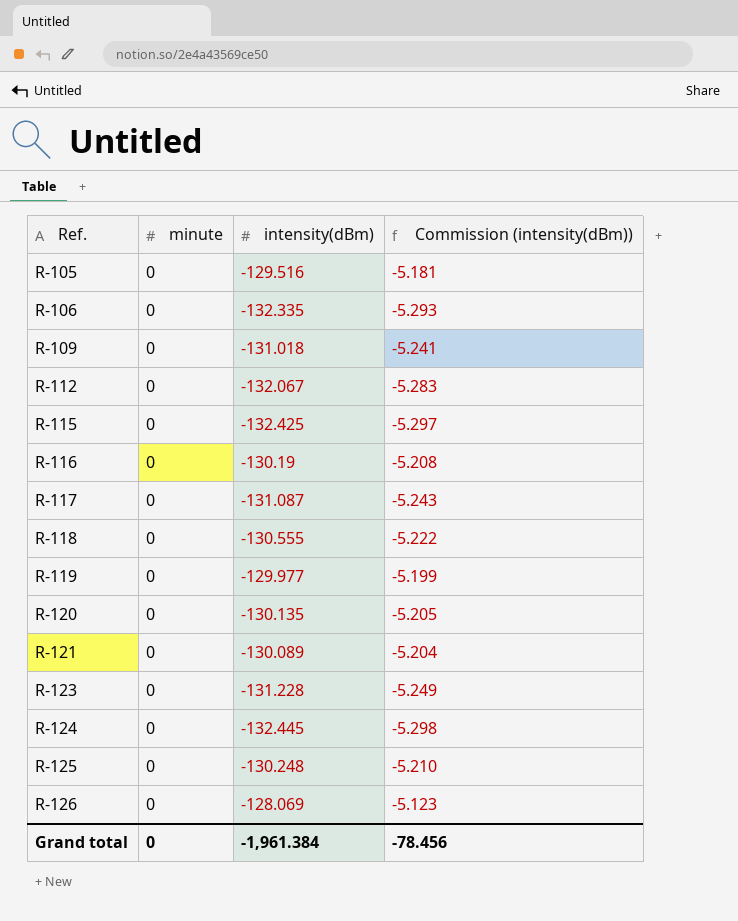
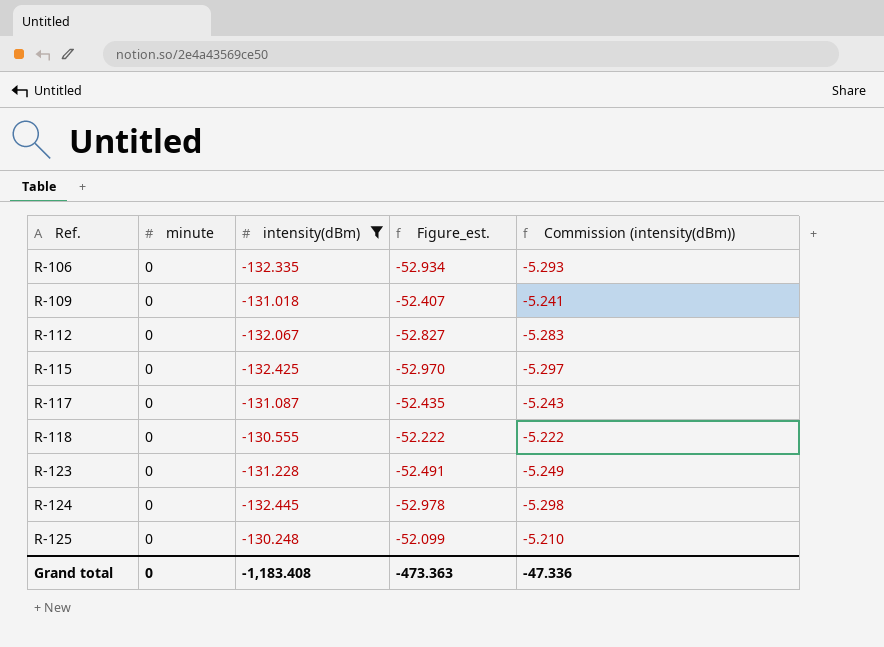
filter: none -> intensity(dBm) <= -130.248
column Figure_est. | formula: none -> [intensity(dBm)] * 0.4
Grand total | intensity(dBm): -1,961.384 -> -1,183.408
Grand total | Commission (intensity(dBm)): -78.456 -> -47.336

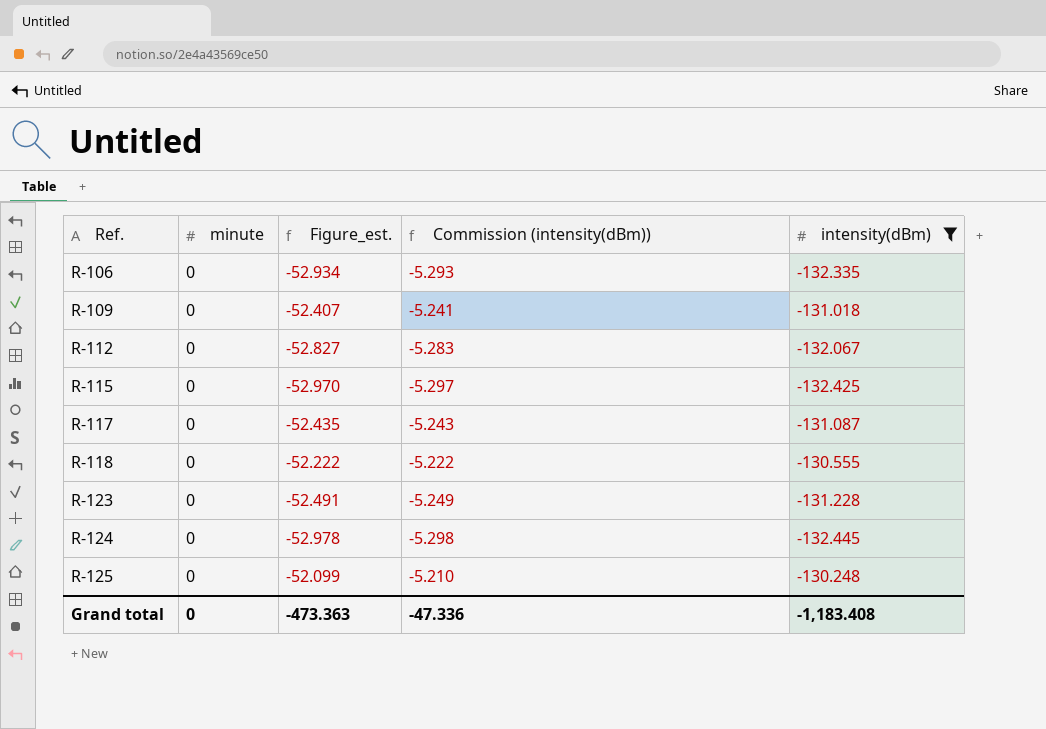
column intensity(dBm) | position: 3 -> 5

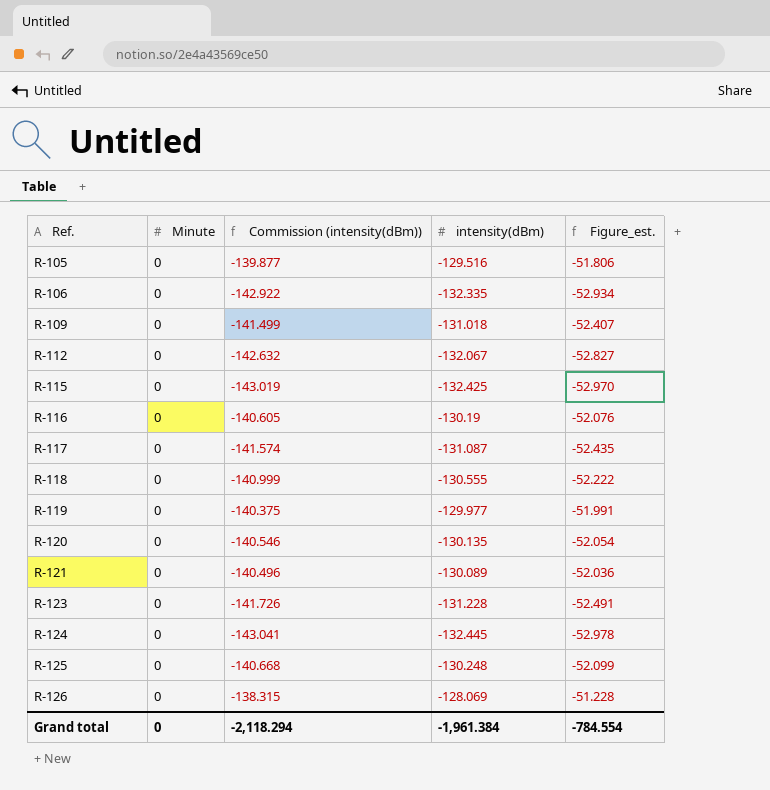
filter: intensity(dBm) <= -130.248 -> none
column name: minute -> Minute
column Commission (intensity(dBm)) | formula: [intensity(dBm)] * 0.04 -> [intensity(dBm)] * 1.08
column Figure_est. | position: 3 -> 5
Grand total | Commission (intensity(dBm)): -47.336 -> -2,118.294
Grand total | intensity(dBm): -1,183.408 -> -1,961.384
Grand total | Figure_est.: -473.363 -> -784.554

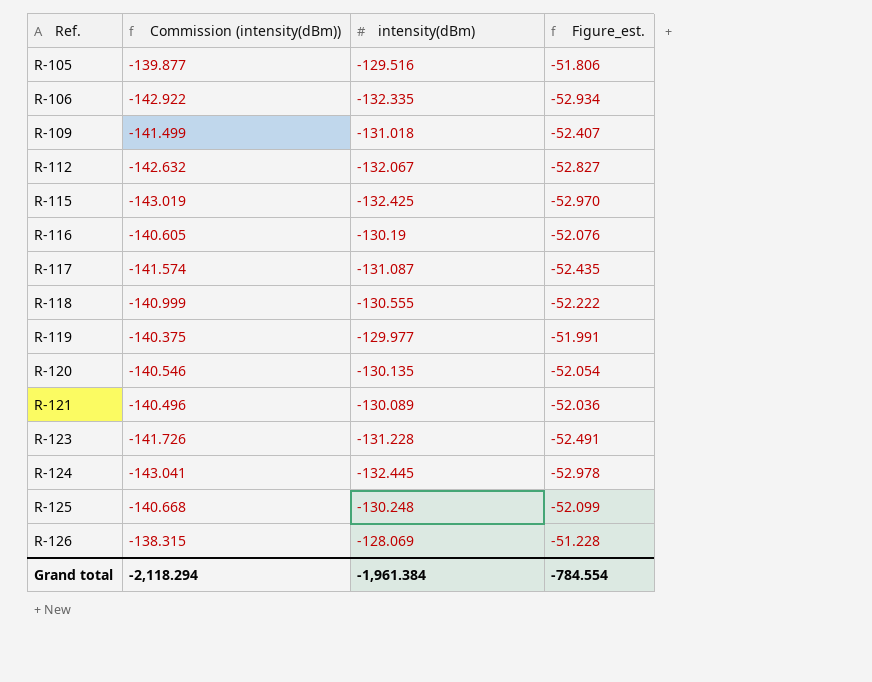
column Minute | position: 2 -> none

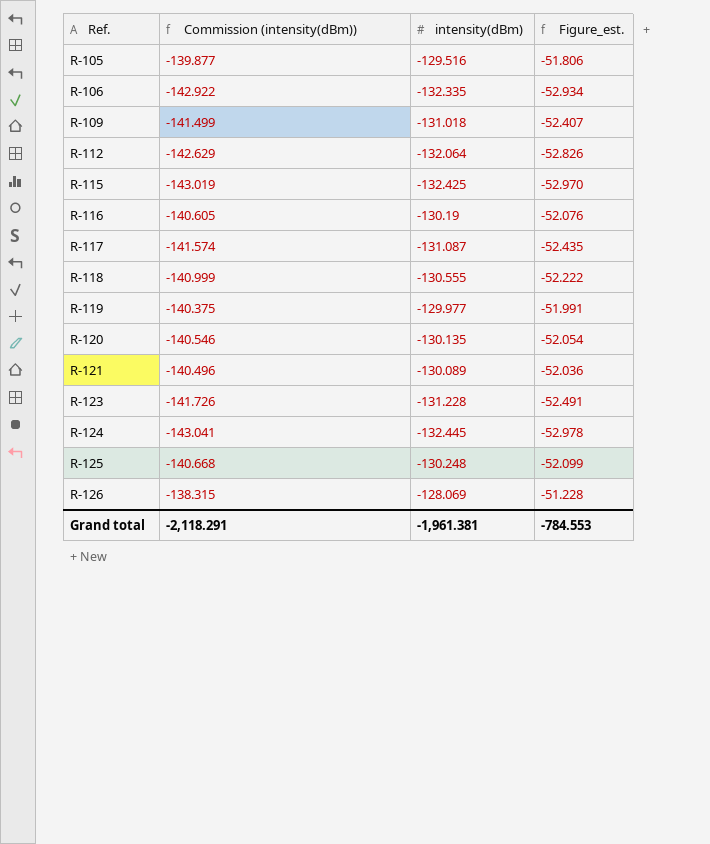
R-112 | Commission (intensity(dBm)): -142.632 -> -142.629
R-112 | intensity(dBm): -132.067 -> -132.064
R-112 | Figure_est.: -52.827 -> -52.826
Grand total | Commission (intensity(dBm)): -2,118.294 -> -2,118.291
Grand total | intensity(dBm): -1,961.384 -> -1,961.381
Grand total | Figure_est.: -784.554 -> -784.553

